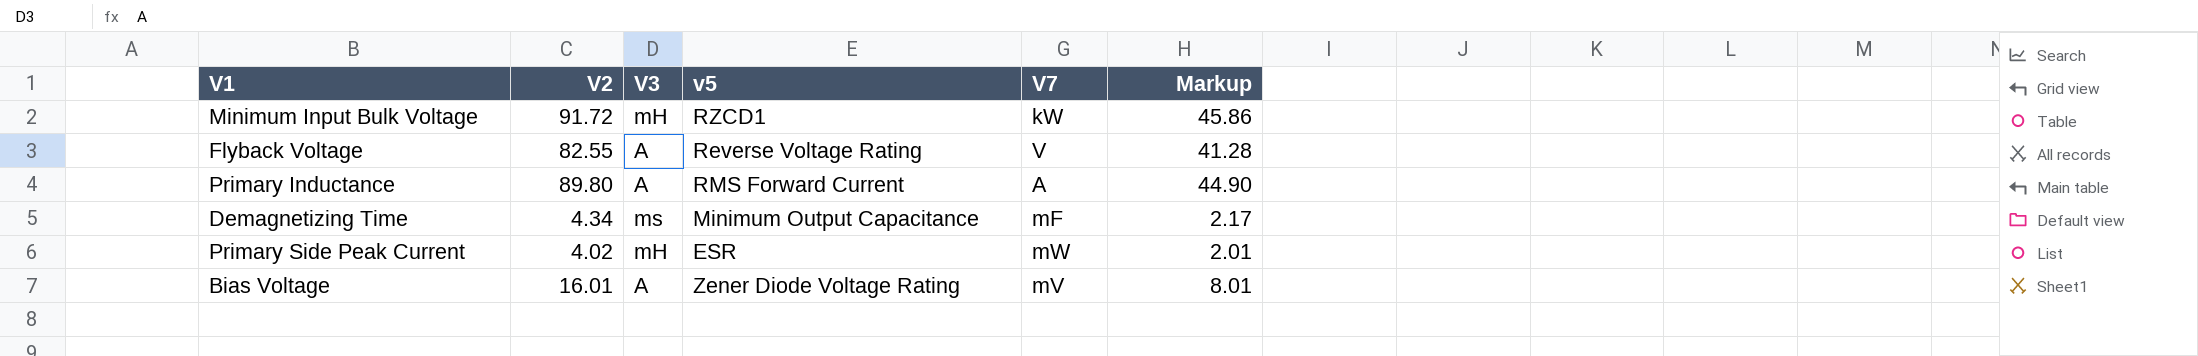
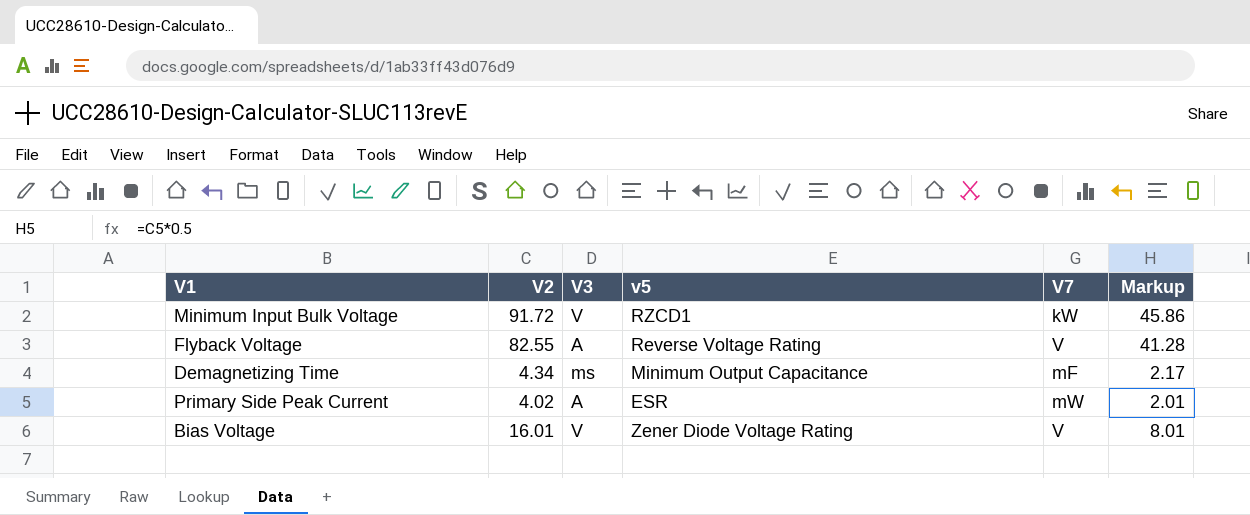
row Primary Inductance: 89.80 | A | RMS Forward Current | A | 44.90 -> none
Minimum Input Bulk Voltage | V3: mH -> V
Primary Side Peak Current | V3: mH -> A
Bias Voltage | V3: A -> V
Bias Voltage | V7: mV -> V

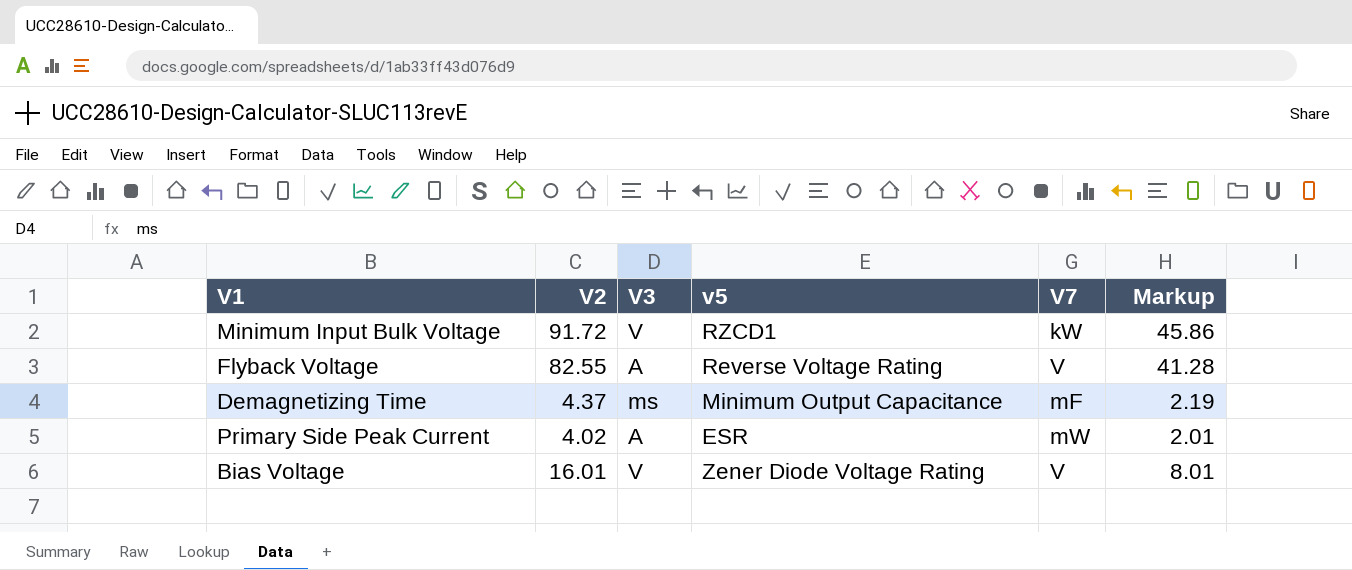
Demagnetizing Time | V2: 4.34 -> 4.37
Demagnetizing Time | Markup: 2.17 -> 2.19

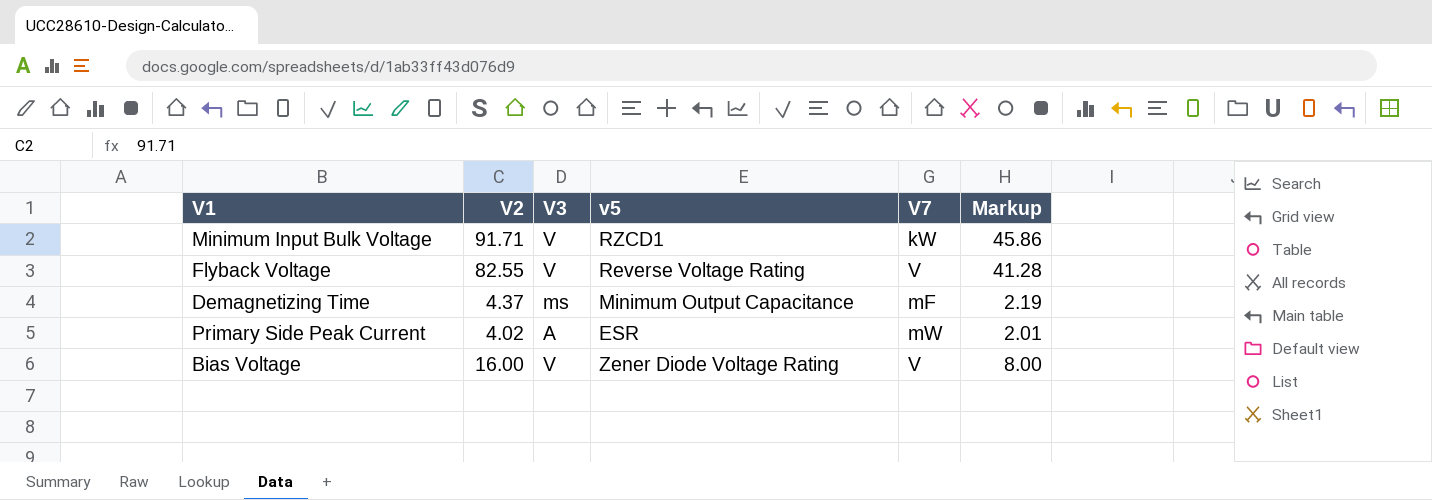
Minimum Input Bulk Voltage | V2: 91.72 -> 91.71
Flyback Voltage | V3: A -> V
Bias Voltage | V2: 16.01 -> 16.00
Bias Voltage | Markup: 8.01 -> 8.00

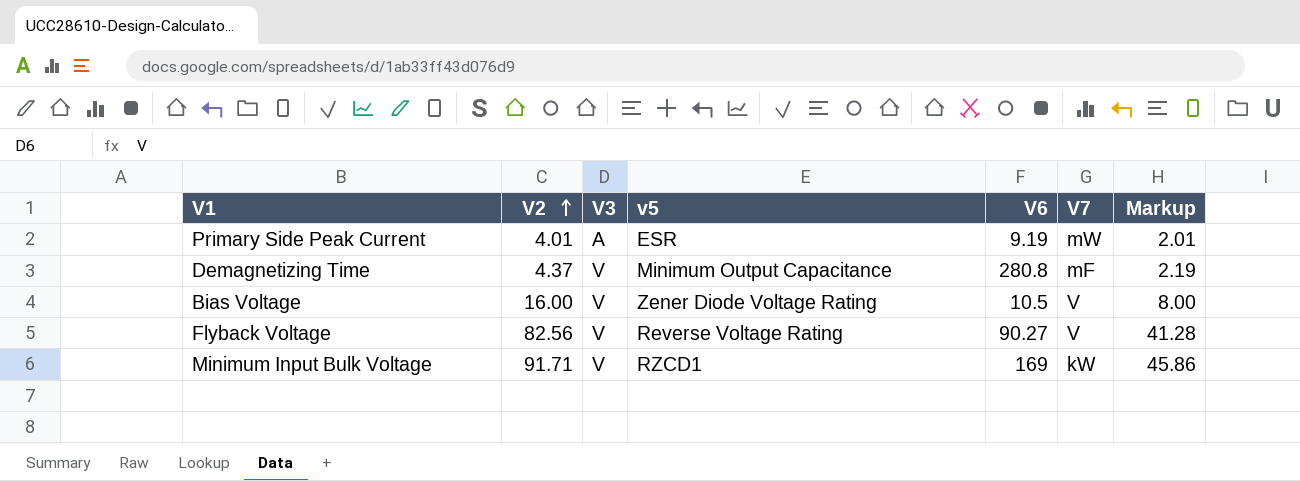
row order: none -> V2 ascending
column V6 | position: none -> 5
Primary Side Peak Current | V2: 4.02 -> 4.01
Demagnetizing Time | V3: ms -> V
Flyback Voltage | V2: 82.55 -> 82.56

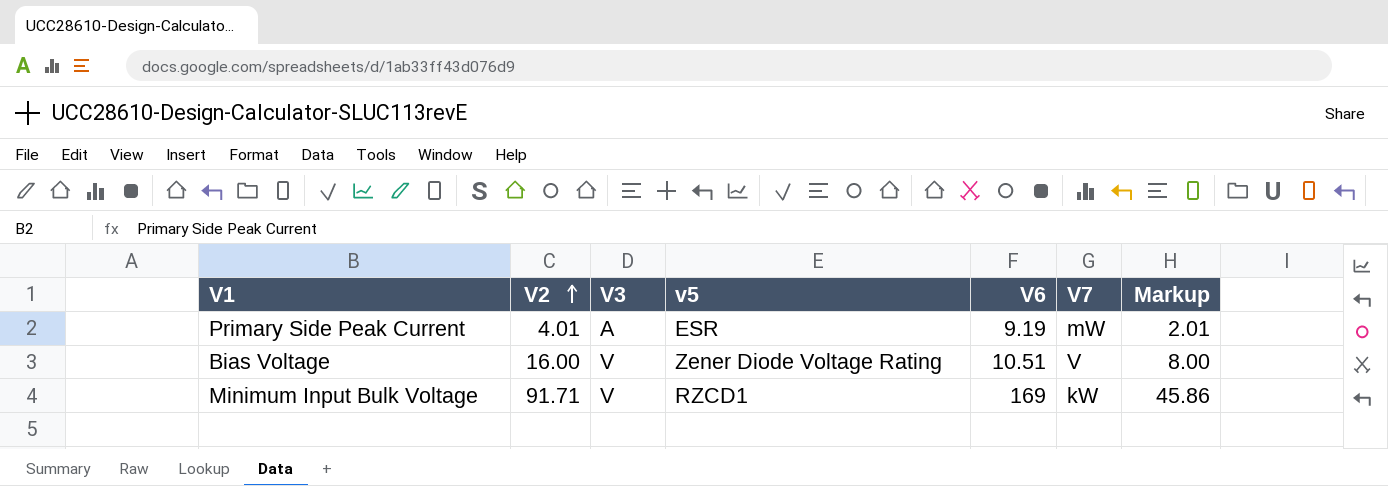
row Demagnetizing Time: 4.37 | V | Minimum Output Capacitance | 280.8 | mF | 2.19 -> none
row Flyback Voltage: 82.56 | V | Reverse Voltage Rating | 90.27 | V | 41.28 -> none
Bias Voltage | V6: 10.5 -> 10.51

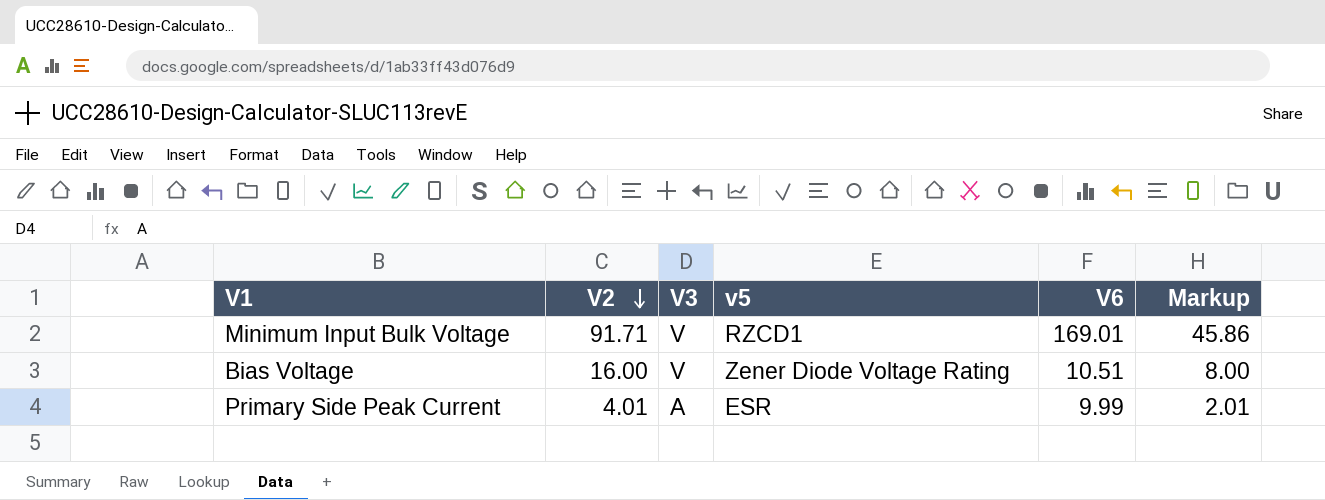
row order: V2 ascending -> V2 descending
column V7 | position: 6 -> none
Minimum Input Bulk Voltage | V6: 169 -> 169.01
Primary Side Peak Current | V6: 9.19 -> 9.99

